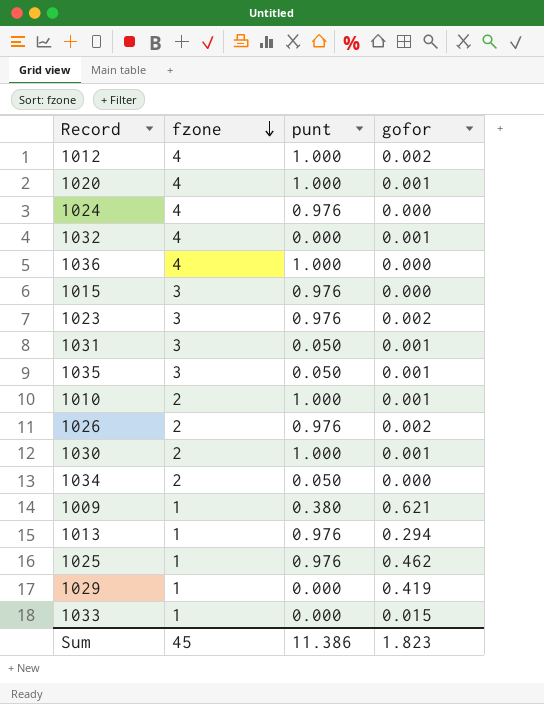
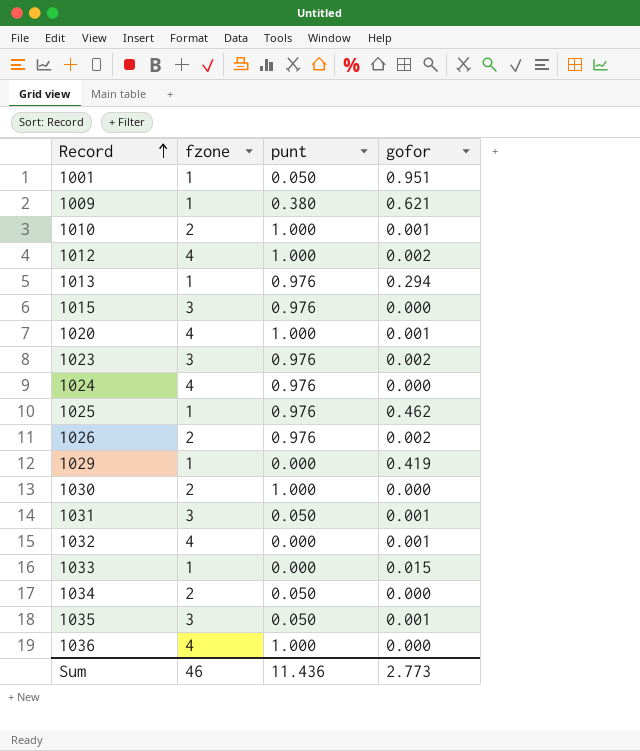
row order: fzone descending -> Record ascending
row 1001: none -> 1 | 0.050 | 0.951
1030 | gofor: 0.001 -> 0.000
Sum | fzone: 45 -> 46
Sum | punt: 11.386 -> 11.436
Sum | gofor: 1.823 -> 2.773

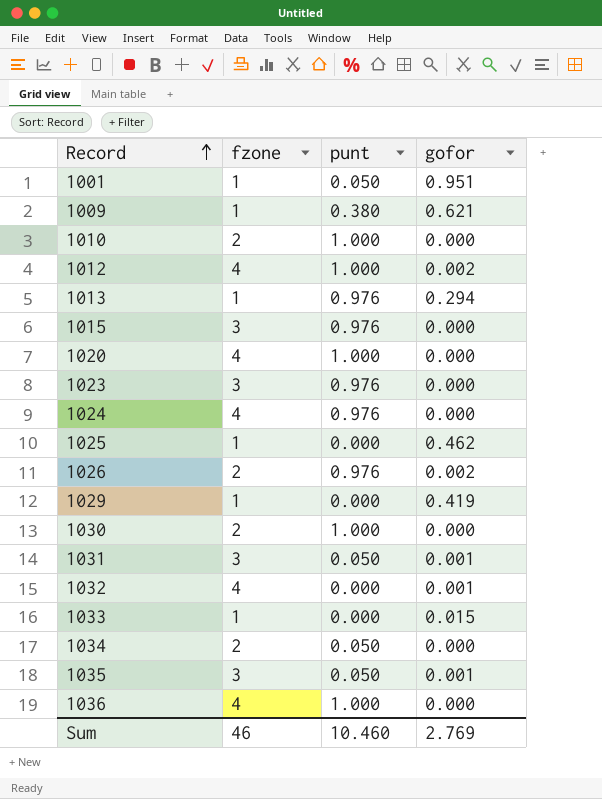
1010 | gofor: 0.001 -> 0.000
1020 | gofor: 0.001 -> 0.000
1023 | gofor: 0.002 -> 0.000
1025 | punt: 0.976 -> 0.000
Sum | punt: 11.436 -> 10.460
Sum | gofor: 2.773 -> 2.769

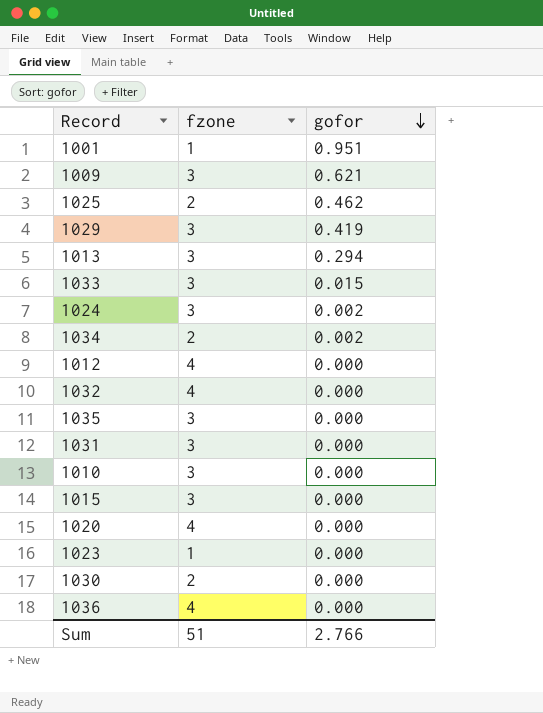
row order: Record ascending -> gofor descending
column punt | position: 3 -> none
row 1026: 2 | 0.976 | 0.002 -> none
1009 | fzone: 1 -> 3
1025 | fzone: 1 -> 2
1029 | fzone: 1 -> 3
1013 | fzone: 1 -> 3
1033 | fzone: 1 -> 3
1024 | fzone: 4 -> 3
1024 | gofor: 0.000 -> 0.002
1034 | gofor: 0.000 -> 0.002
1012 | gofor: 0.002 -> 0.000
1032 | gofor: 0.001 -> 0.000
1035 | gofor: 0.001 -> 0.000
1031 | gofor: 0.001 -> 0.000
1010 | fzone: 2 -> 3
1023 | fzone: 3 -> 1
Sum | fzone: 46 -> 51
Sum | gofor: 2.769 -> 2.766

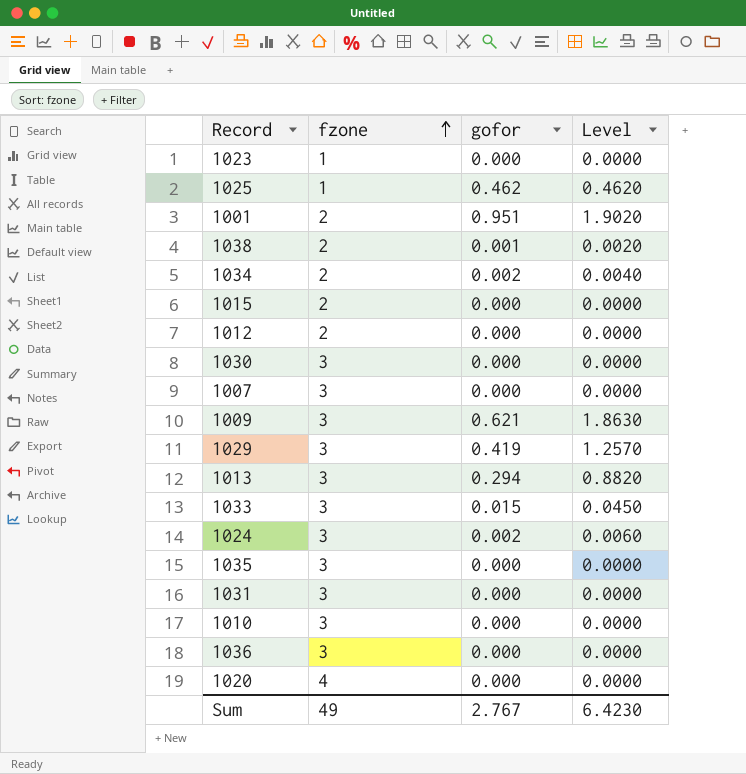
row order: gofor descending -> fzone ascending
column Level | formula: none -> [fzone] * [gofor]
row 1032: 4 | 0.000 -> none
1025 | fzone: 2 -> 1
1001 | fzone: 1 -> 2
row 1038: none -> 2 | 0.001 | 0.0020
1015 | fzone: 3 -> 2
1012 | fzone: 4 -> 2
1030 | fzone: 2 -> 3
row 1007: none -> 3 | 0.000 | 0.0000
1036 | fzone: 4 -> 3
Sum | fzone: 51 -> 49
Sum | gofor: 2.766 -> 2.767

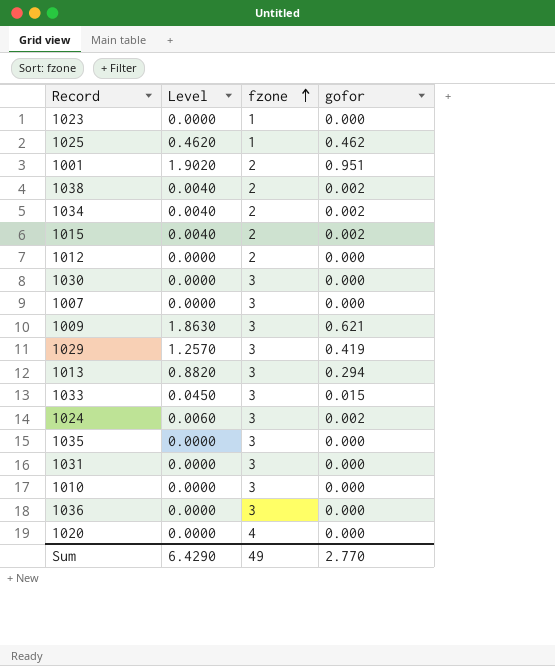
column Level | position: 4 -> 2
1038 | Level: 0.0020 -> 0.0040
1038 | gofor: 0.001 -> 0.002
1015 | Level: 0.0000 -> 0.0040
1015 | gofor: 0.000 -> 0.002
Sum | Level: 6.4230 -> 6.4290
Sum | gofor: 2.767 -> 2.770

